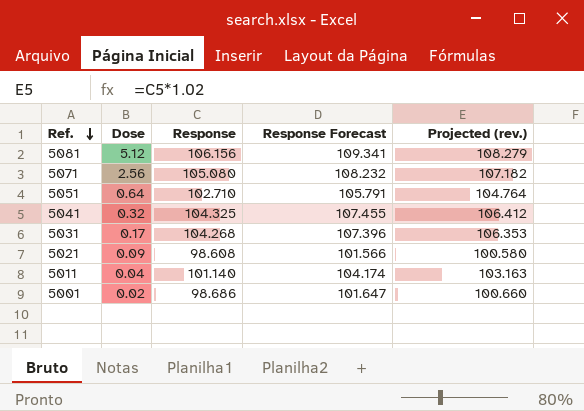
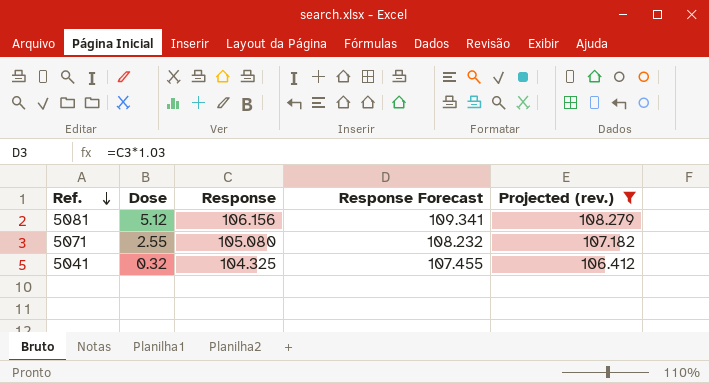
filter: none -> Projected (rev.) >= 106.412
5071 | Dose: 2.56 -> 2.55

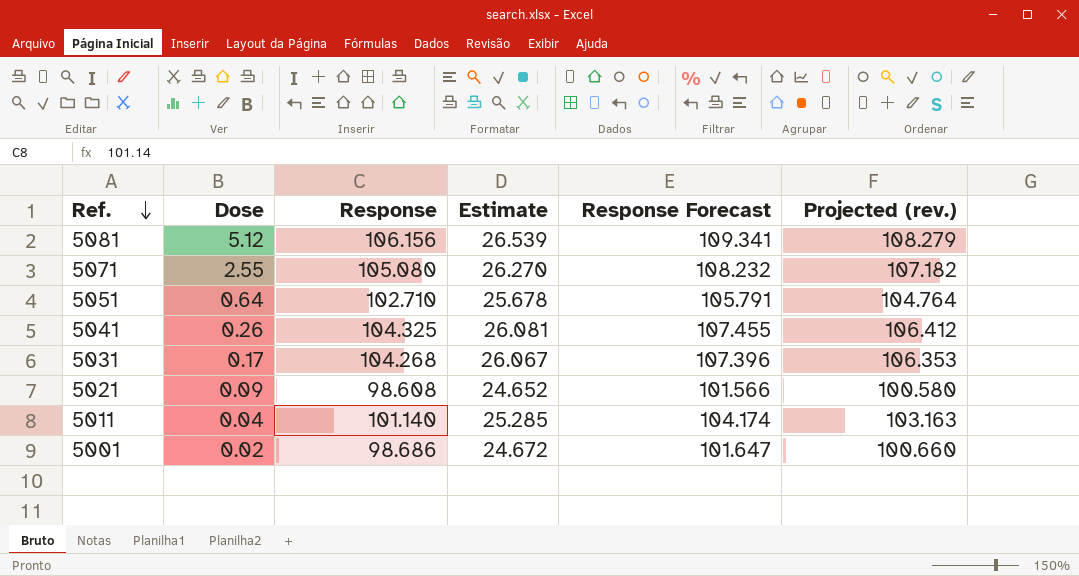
filter: Projected (rev.) >= 106.412 -> none
column Estimate | formula: none -> [Response] * 0.25
5041 | Dose: 0.32 -> 0.26

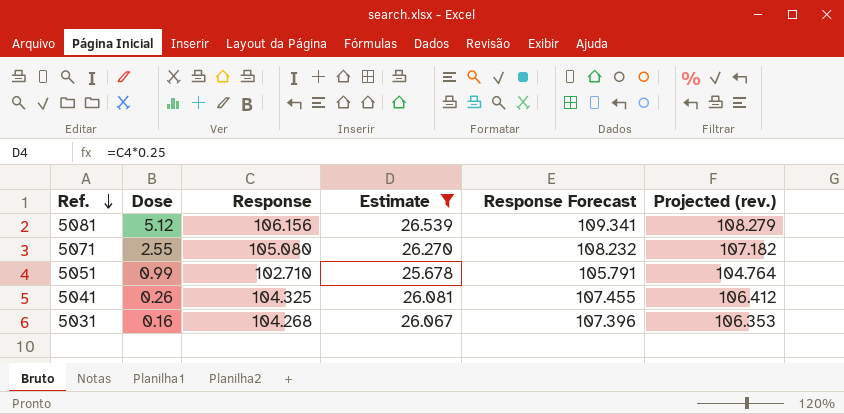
filter: none -> Estimate >= 25.678
5051 | Dose: 0.64 -> 0.99
5031 | Dose: 0.17 -> 0.16

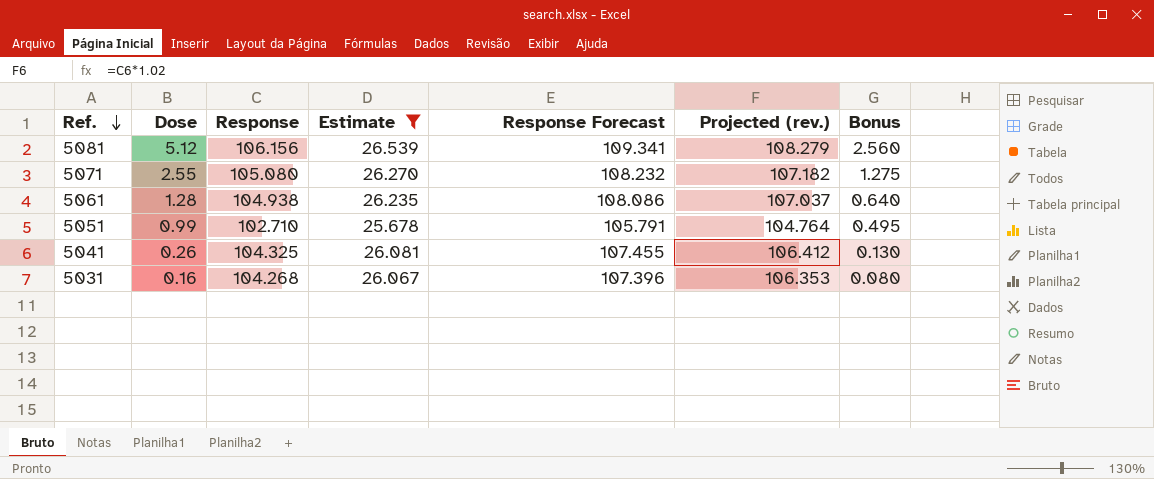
column Bonus | formula: none -> [Dose] * 0.5
row 5061: none -> 1.28 | 104.938 | 26.235 | 108.086 | 107.037 | 0.640

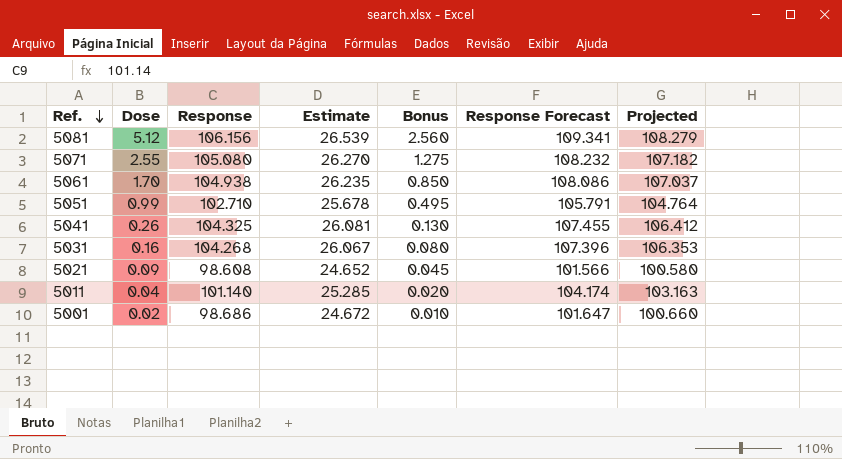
filter: Estimate >= 25.678 -> none
column Bonus | position: 7 -> 5
column name: Projected (rev.) -> Projected
5061 | Dose: 1.28 -> 1.70
5061 | Bonus: 0.640 -> 0.850

